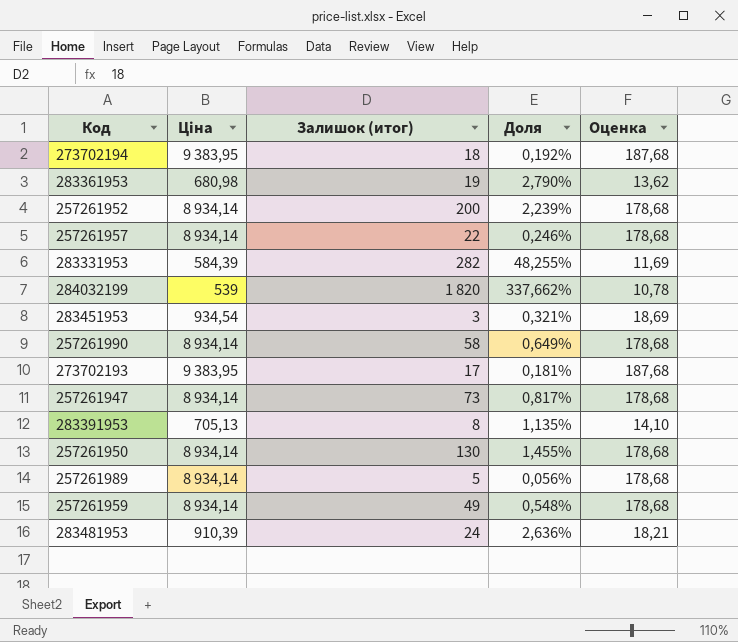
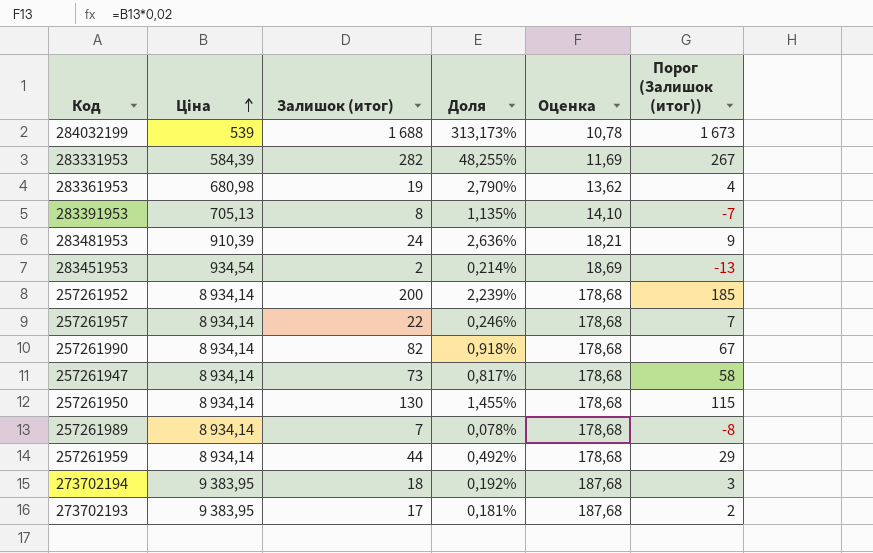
row order: none -> Ціна ascending
column Порог (Залишок (итог)) | formula: none -> [Залишок (итог)] - 15
284032199 | Залишок (итог): 1 820 -> 1 688
284032199 | Доля: 337,662% -> 313,173%
283451953 | Залишок (итог): 3 -> 2
283451953 | Доля: 0,321% -> 0,214%
257261990 | Залишок (итог): 58 -> 82
257261990 | Доля: 0,649% -> 0,918%
257261989 | Залишок (итог): 5 -> 7
257261989 | Доля: 0,056% -> 0,078%
257261959 | Залишок (итог): 49 -> 44
257261959 | Доля: 0,548% -> 0,492%

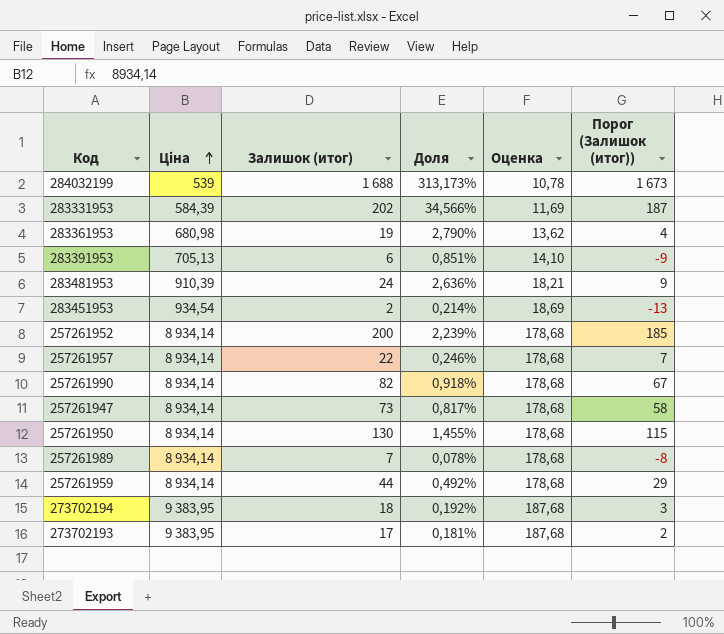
283331953 | Залишок (итог): 282 -> 202
283331953 | Доля: 48,255% -> 34,566%
283331953 | Порог (Залишок (итог)): 267 -> 187
283391953 | Залишок (итог): 8 -> 6
283391953 | Доля: 1,135% -> 0,851%
283391953 | Порог (Залишок (итог)): -7 -> -9

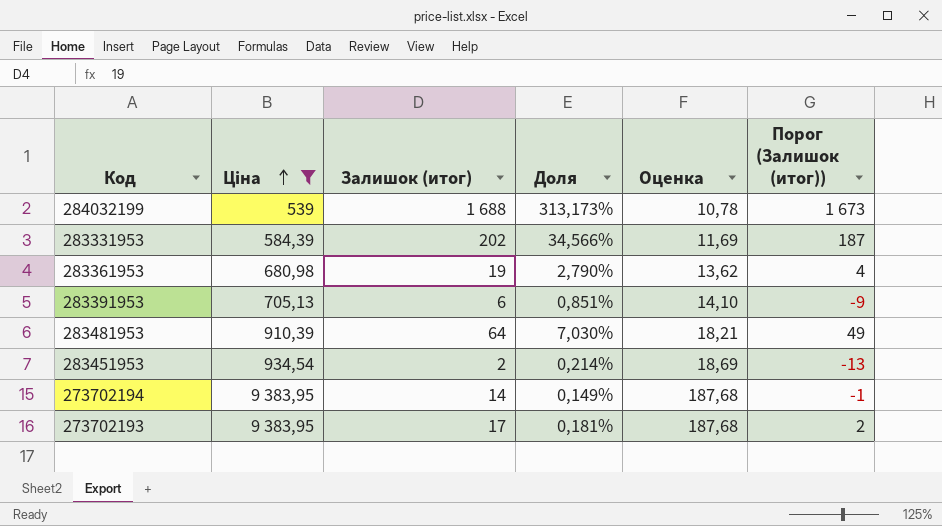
filter: none -> Ціна != 8 934,14
283481953 | Залишок (итог): 24 -> 64
283481953 | Доля: 2,636% -> 7,030%
283481953 | Порог (Залишок (итог)): 9 -> 49
273702194 | Залишок (итог): 18 -> 14
273702194 | Доля: 0,192% -> 0,149%
273702194 | Порог (Залишок (итог)): 3 -> -1

